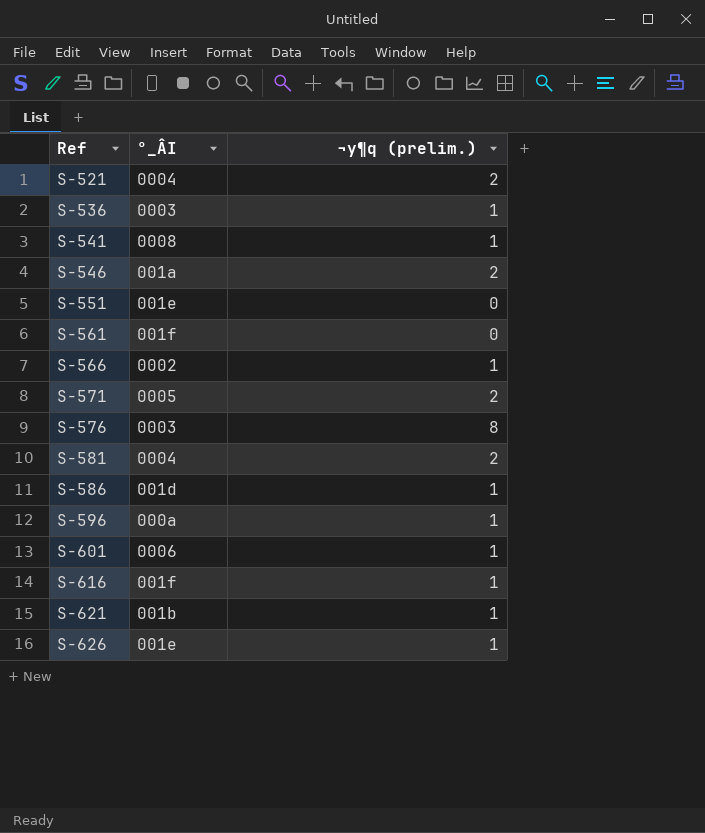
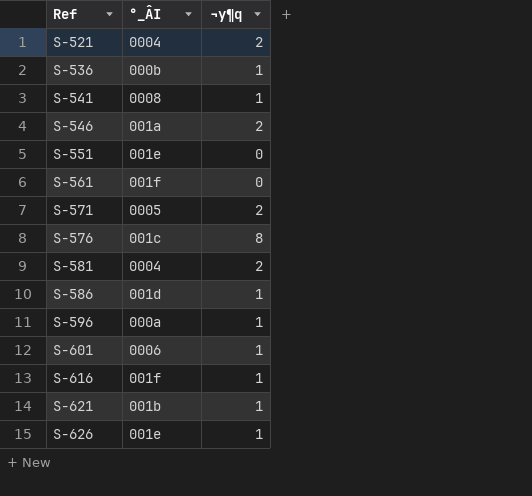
column name: ¬y¶q (prelim.) -> ¬y¶q
row S-566: 0002 | 1 -> none
S-536 | °_ÂI: 0003 -> 000b
S-576 | °_ÂI: 0003 -> 001c

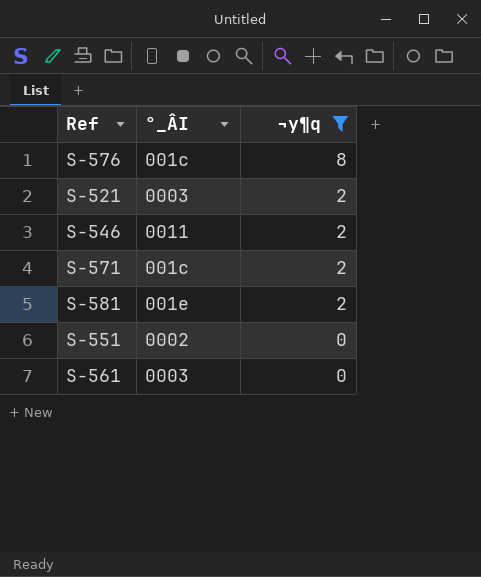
filter: none -> ¬y¶q != 1
row order: Ref ascending -> ¬y¶q descending
S-521 | °_ÂI: 0004 -> 0003
S-546 | °_ÂI: 001a -> 0011
S-571 | °_ÂI: 0005 -> 001c
S-581 | °_ÂI: 0004 -> 001e
S-551 | °_ÂI: 001e -> 0002
S-561 | °_ÂI: 001f -> 0003

